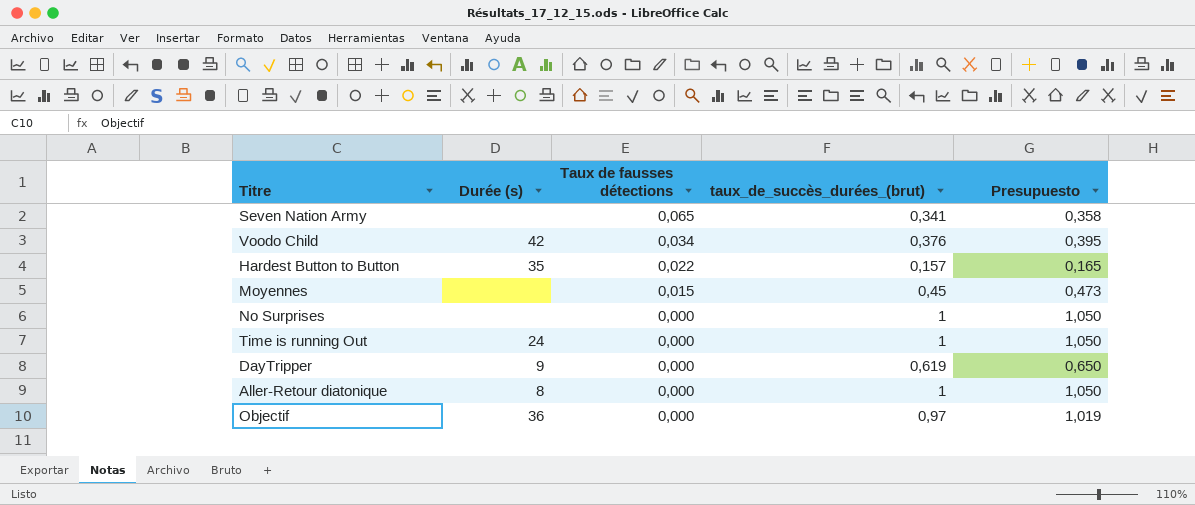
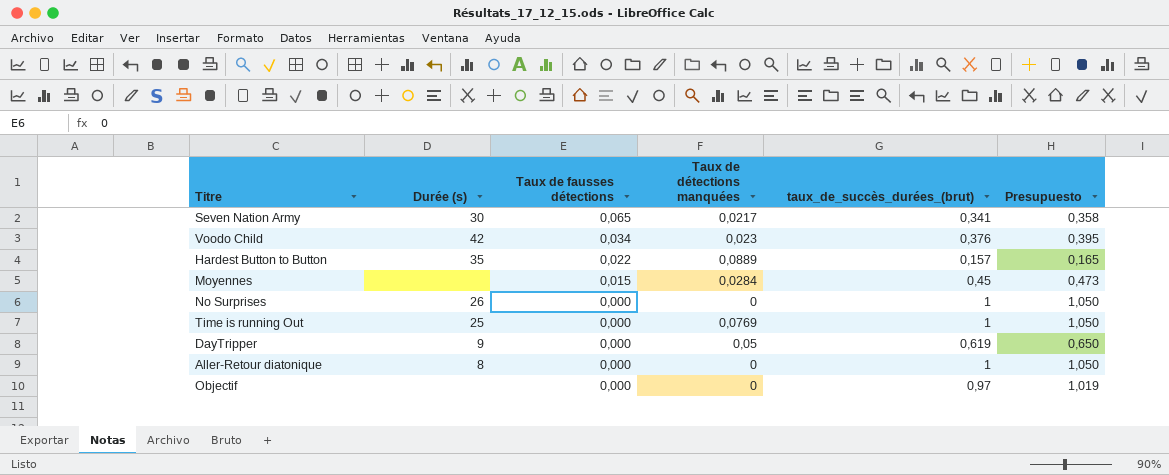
column Taux de détections manquées | position: none -> 4
Seven Nation Army | Durée (s): none -> 30
No Surprises | Durée (s): none -> 26
Time is running Out | Durée (s): 24 -> 25
Objectif | Durée (s): 36 -> none

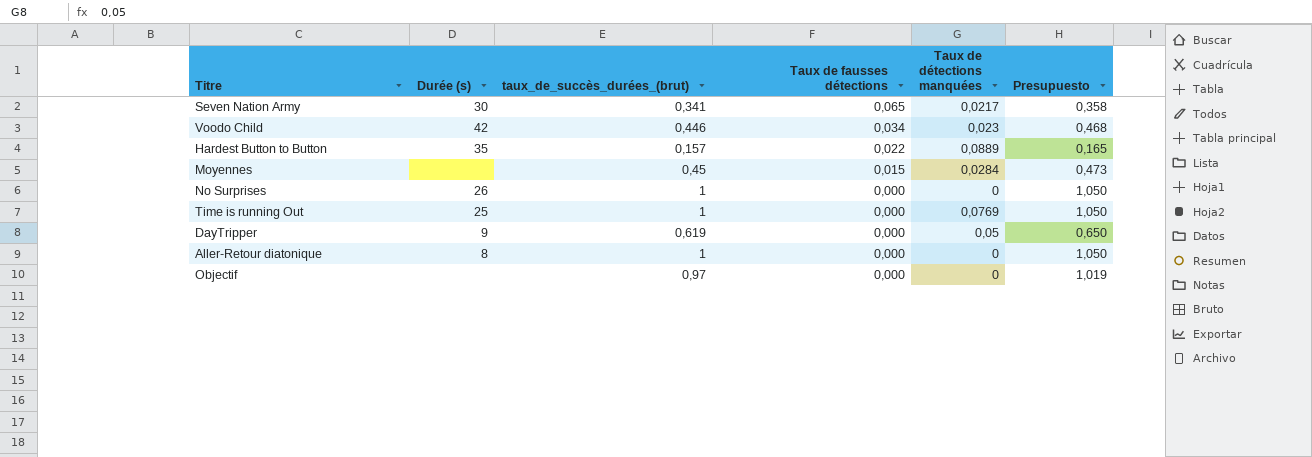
column taux_de_succès_durées_(brut) | position: 5 -> 3
Voodo Child | taux_de_succès_durées_(brut): 0,376 -> 0,446
Voodo Child | Presupuesto: 0,395 -> 0,468

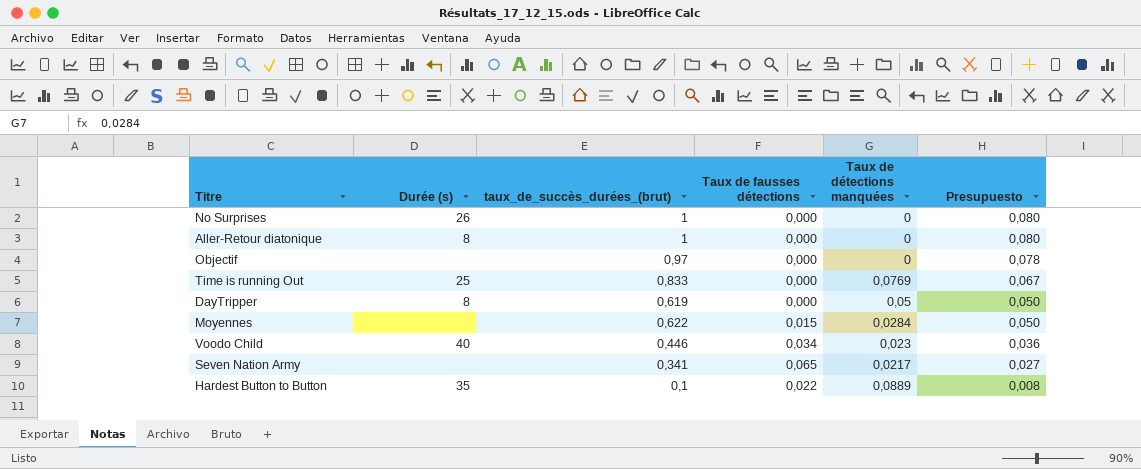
row order: Taux de fausses détections descending -> Presupuesto descending
column Presupuesto | formula: [taux_de_succès_durées_(brut)] * 1,05 -> [taux_de_succès_durées_(brut)] * 0,08
Time is running Out | taux_de_succès_durées_(brut): 1 -> 0,833
DayTripper | Durée (s): 9 -> 8
Moyennes | taux_de_succès_durées_(brut): 0,45 -> 0,622
Voodo Child | Durée (s): 42 -> 40
Seven Nation Army | Durée (s): 30 -> none
Hardest Button to Button | taux_de_succès_durées_(brut): 0,157 -> 0,1

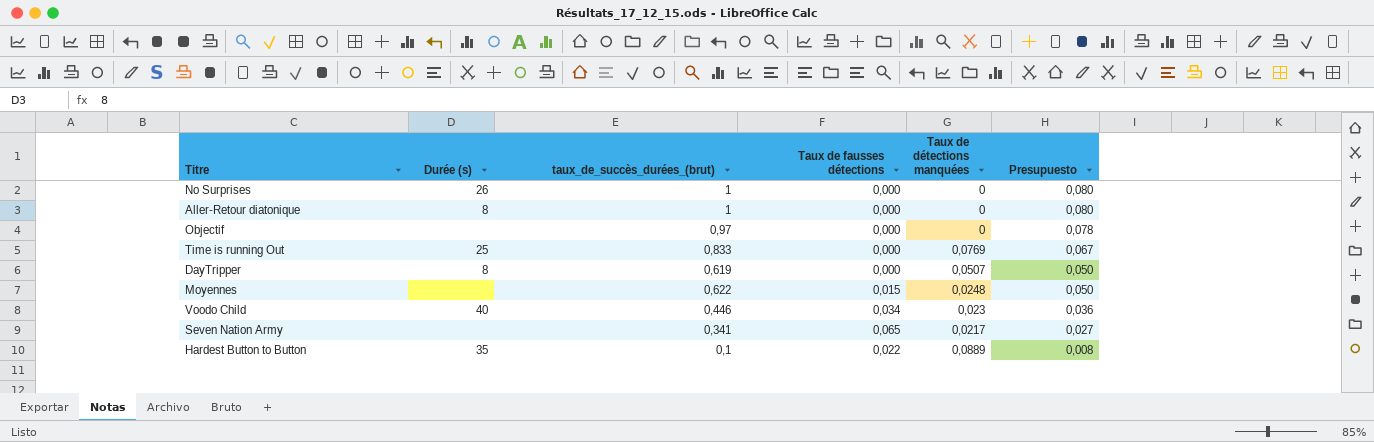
DayTripper | Taux de détections manquées: 0,05 -> 0,0507
Moyennes | Taux de détections manquées: 0,0284 -> 0,0248

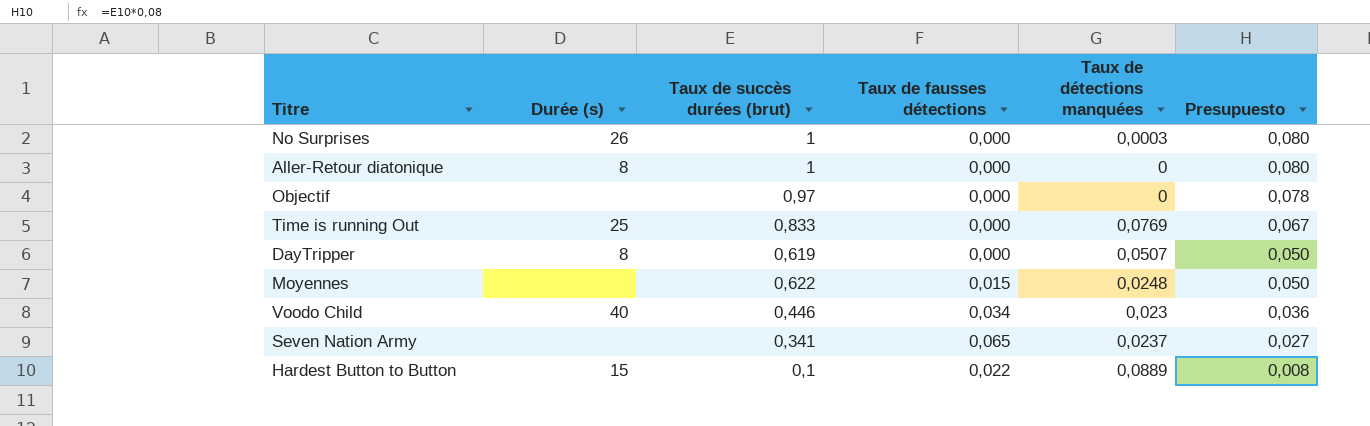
column name: taux_de_succès_durées_(brut) -> Taux de succès durées (brut)
No Surprises | Taux de détections manquées: 0 -> 0,0003
Seven Nation Army | Taux de détections manquées: 0,0217 -> 0,0237
Hardest Button to Button | Durée (s): 35 -> 15

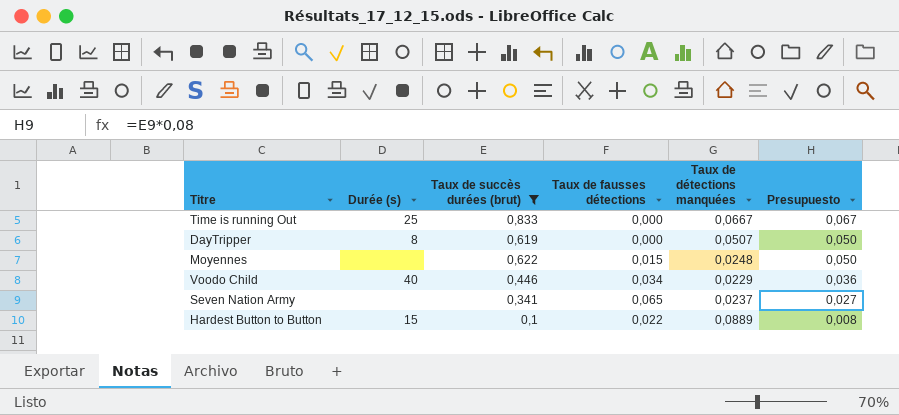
filter: none -> Taux de succès durées (brut) <= 0,833
Time is running Out | Taux de détections manquées: 0,0769 -> 0,0667
Voodo Child | Taux de détections manquées: 0,023 -> 0,0229

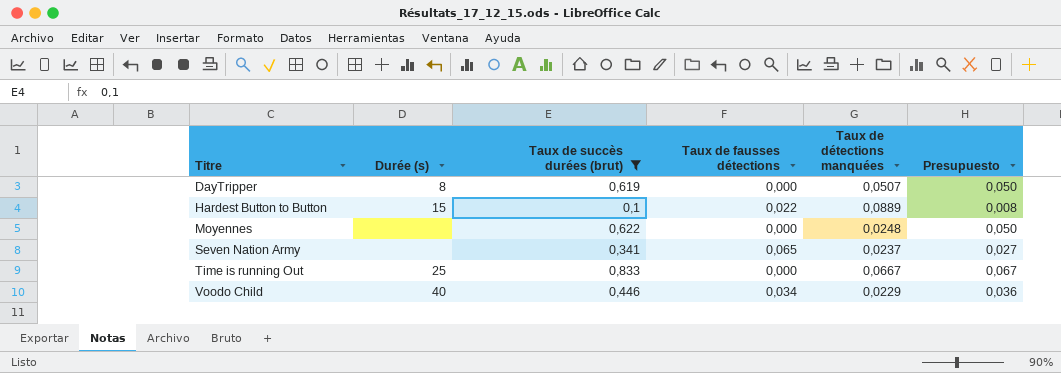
row order: Presupuesto descending -> Titre ascending
Moyennes | Taux de fausses détections: 0,015 -> 0,000

